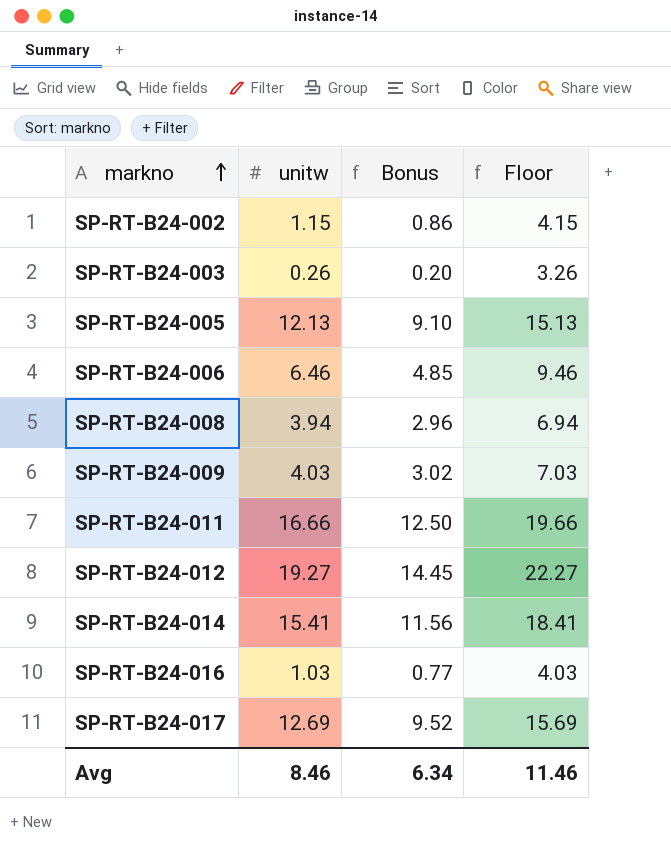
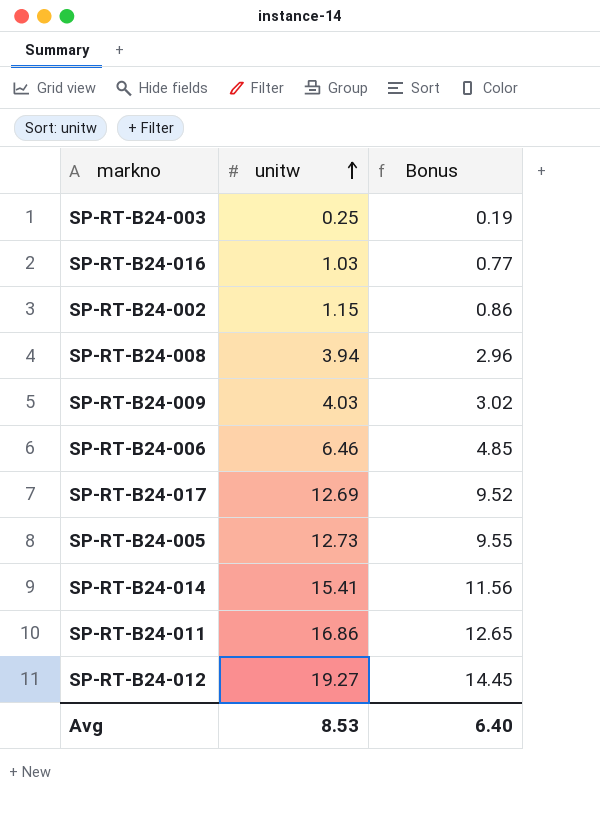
row order: markno ascending -> unitw ascending
column Floor | formula: [unitw] + 3 -> none
SP-RT-B24-003 | unitw: 0.26 -> 0.25
SP-RT-B24-003 | Bonus: 0.20 -> 0.19
SP-RT-B24-005 | unitw: 12.13 -> 12.73
SP-RT-B24-005 | Bonus: 9.10 -> 9.55
SP-RT-B24-011 | unitw: 16.66 -> 16.86
SP-RT-B24-011 | Bonus: 12.50 -> 12.65
Avg | unitw: 8.46 -> 8.53
Avg | Bonus: 6.34 -> 6.40

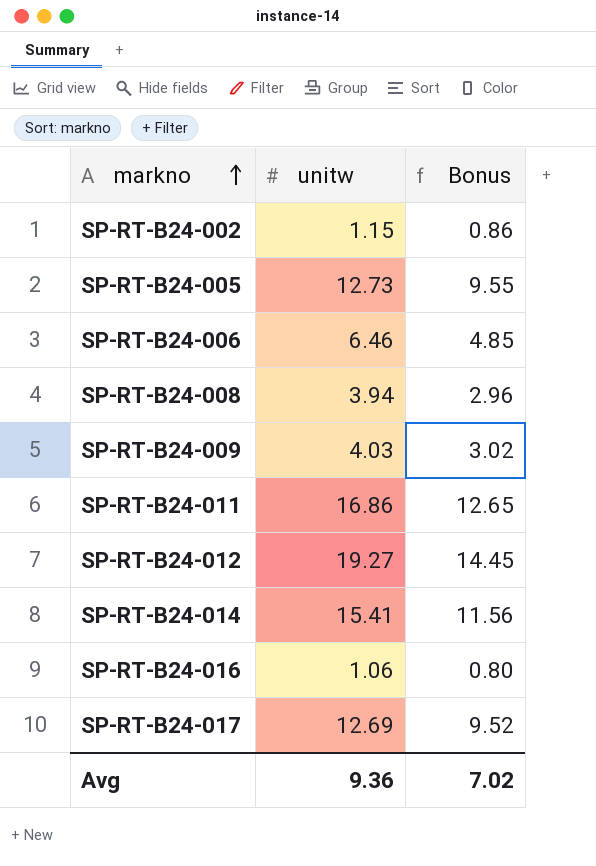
row order: unitw ascending -> markno ascending
row SP-RT-B24-003: 0.25 | 0.19 -> none
SP-RT-B24-016 | unitw: 1.03 -> 1.06
SP-RT-B24-016 | Bonus: 0.77 -> 0.80
Avg | unitw: 8.53 -> 9.36
Avg | Bonus: 6.40 -> 7.02

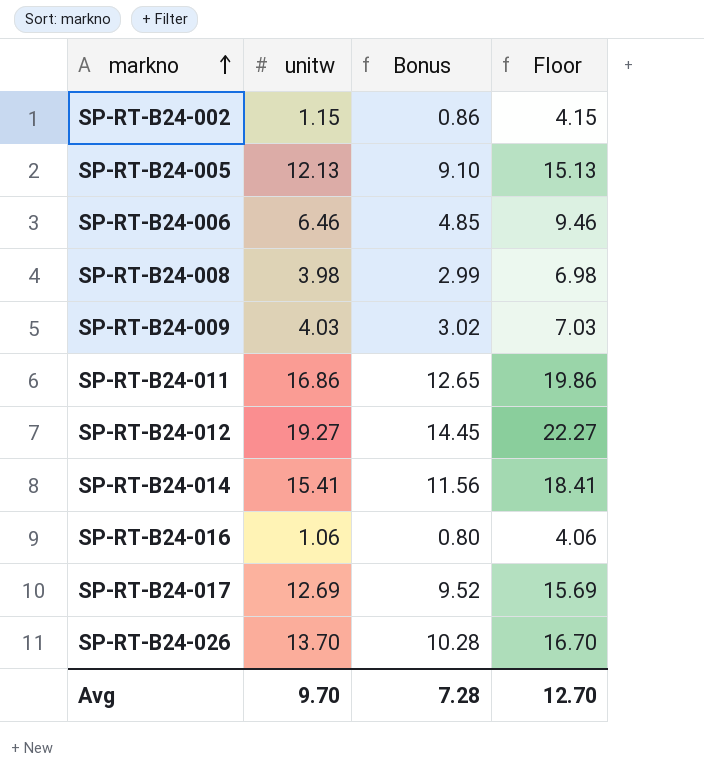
column Floor | formula: none -> [unitw] + 3
SP-RT-B24-005 | unitw: 12.73 -> 12.13
SP-RT-B24-005 | Bonus: 9.55 -> 9.10
SP-RT-B24-008 | unitw: 3.94 -> 3.98
SP-RT-B24-008 | Bonus: 2.96 -> 2.99
row SP-RT-B24-026: none -> 13.70 | 10.28 | 16.70
Avg | unitw: 9.36 -> 9.70
Avg | Bonus: 7.02 -> 7.28

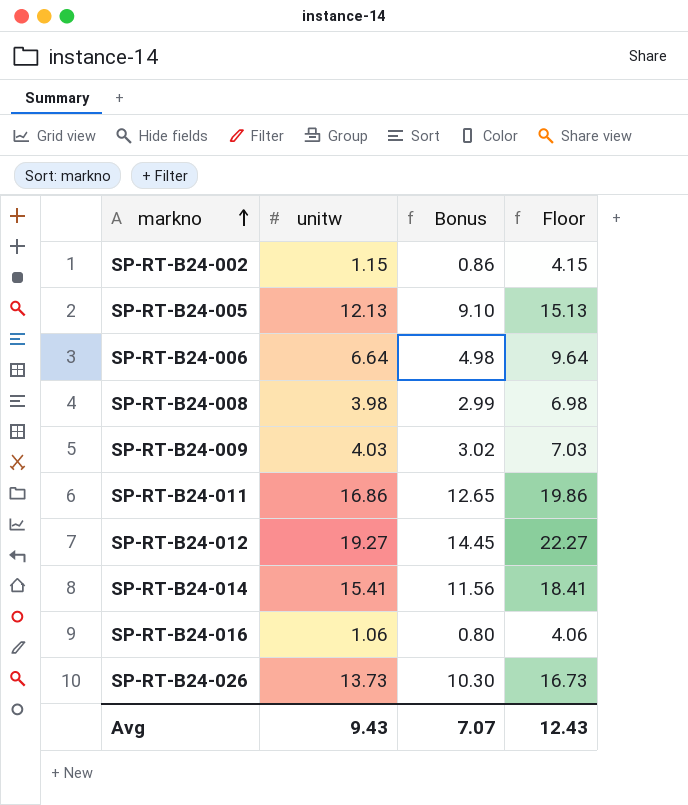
row SP-RT-B24-017: 12.69 | 9.52 | 15.69 -> none
SP-RT-B24-006 | unitw: 6.46 -> 6.64
SP-RT-B24-006 | Bonus: 4.85 -> 4.98
SP-RT-B24-006 | Floor: 9.46 -> 9.64
SP-RT-B24-026 | unitw: 13.70 -> 13.73
SP-RT-B24-026 | Bonus: 10.28 -> 10.30
SP-RT-B24-026 | Floor: 16.70 -> 16.73
Avg | unitw: 9.70 -> 9.43
Avg | Bonus: 7.28 -> 7.07
Avg | Floor: 12.70 -> 12.43

